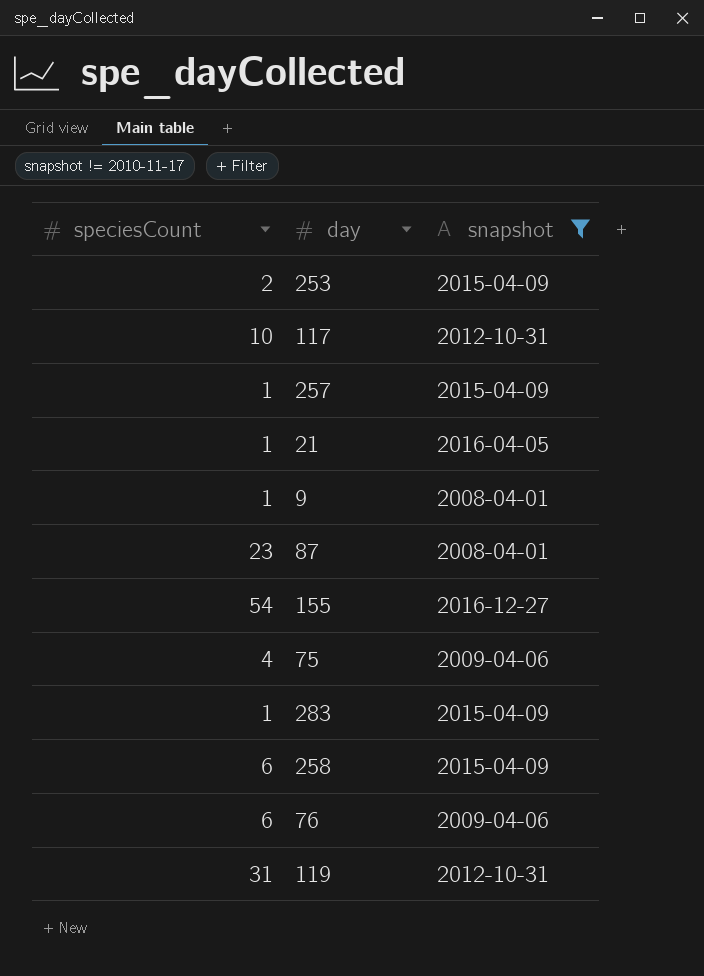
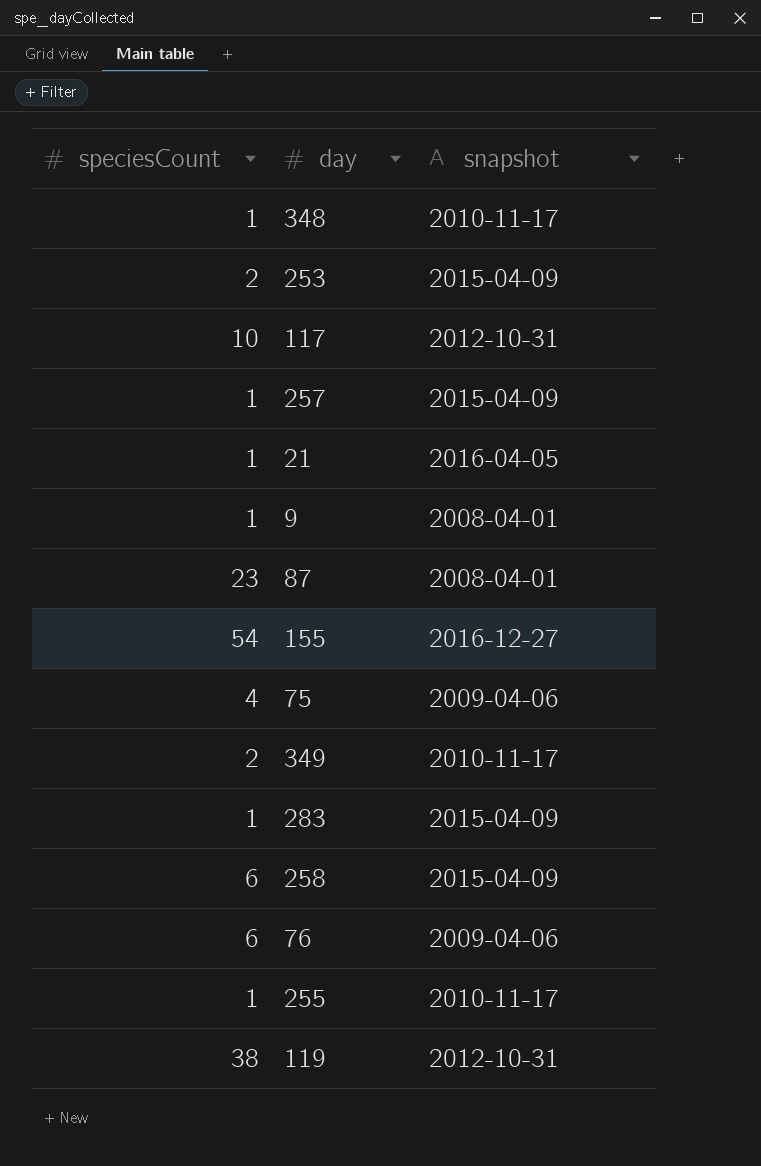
filter: snapshot != 2010-11-17 -> none
119 | speciesCount: 31 -> 38

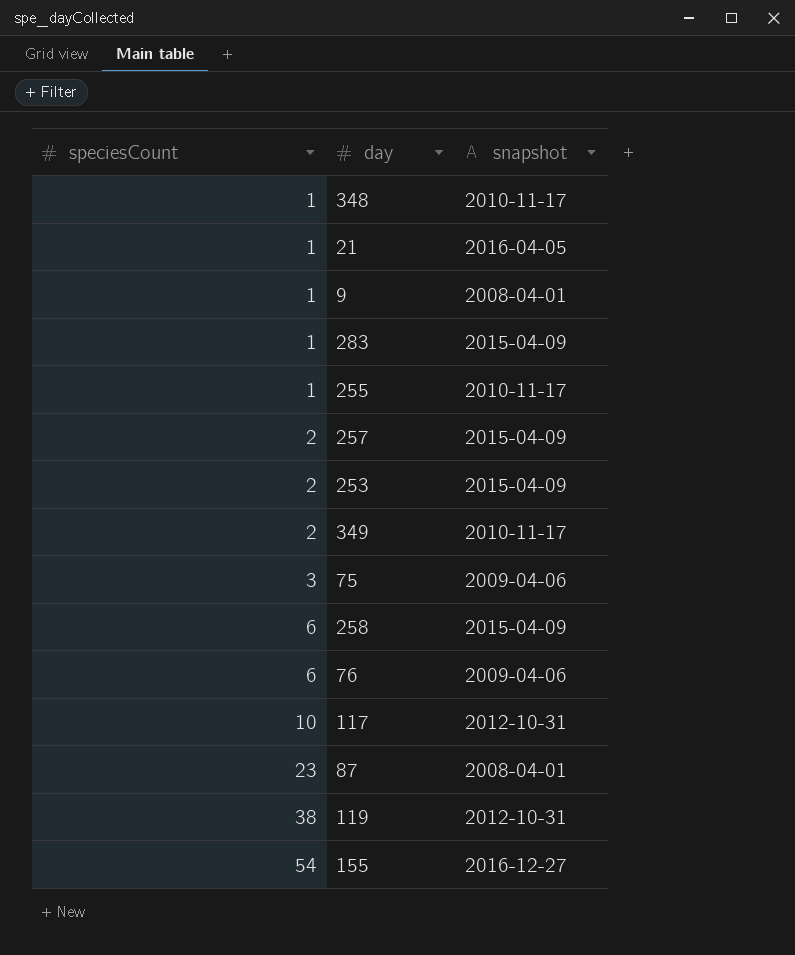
row order: none -> speciesCount ascending
257 | speciesCount: 1 -> 2
75 | speciesCount: 4 -> 3

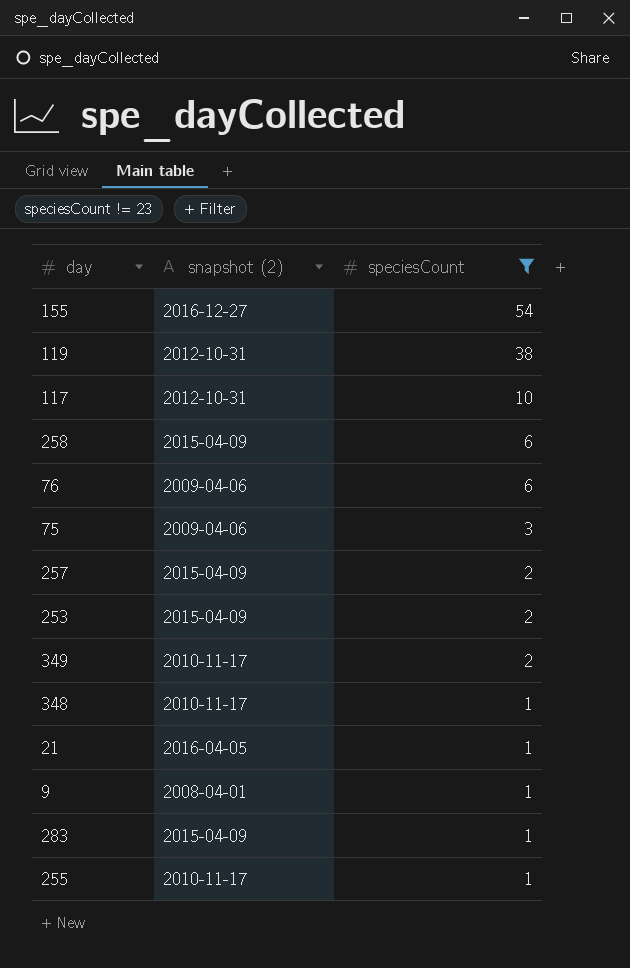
filter: none -> speciesCount != 23
row order: speciesCount ascending -> speciesCount descending
column name: snapshot -> snapshot (2)
column speciesCount | position: 1 -> 3

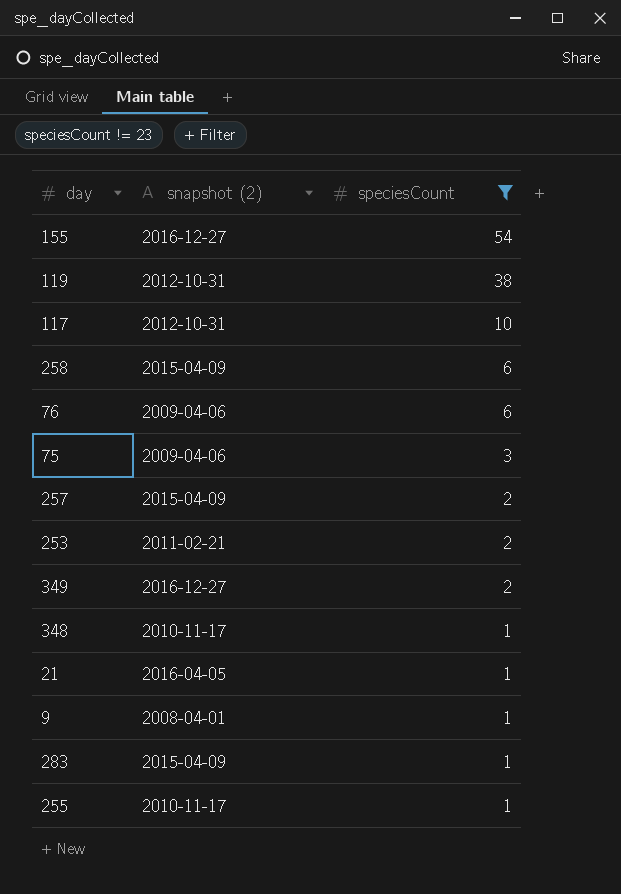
253 | snapshot (2): 2015-04-09 -> 2011-02-21
349 | snapshot (2): 2010-11-17 -> 2016-12-27

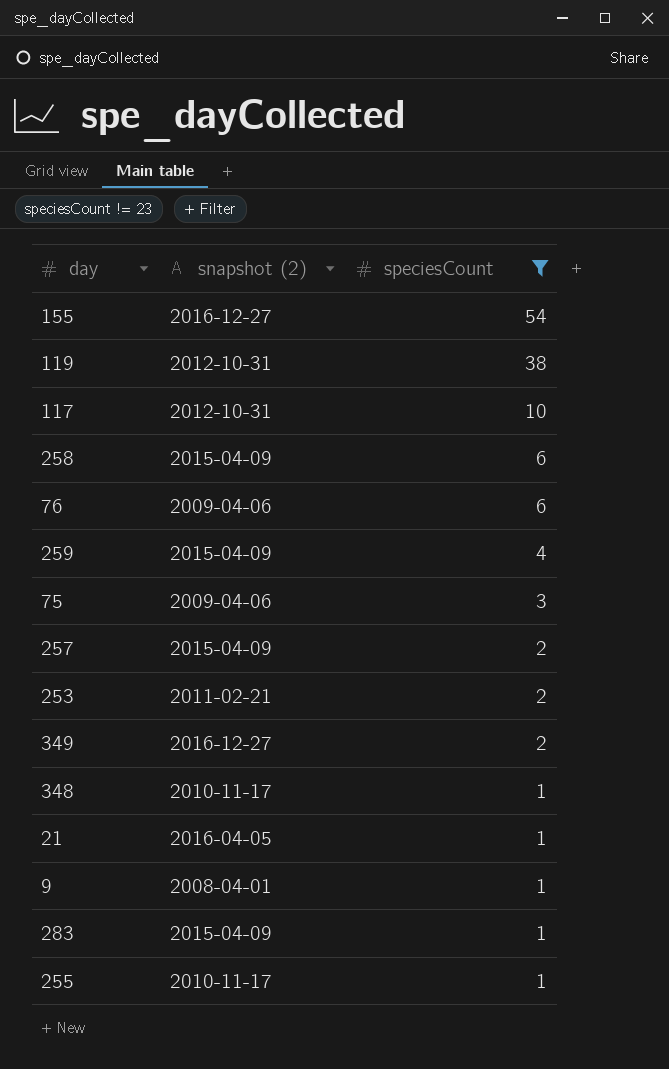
row 259: none -> 2015-04-09 | 4

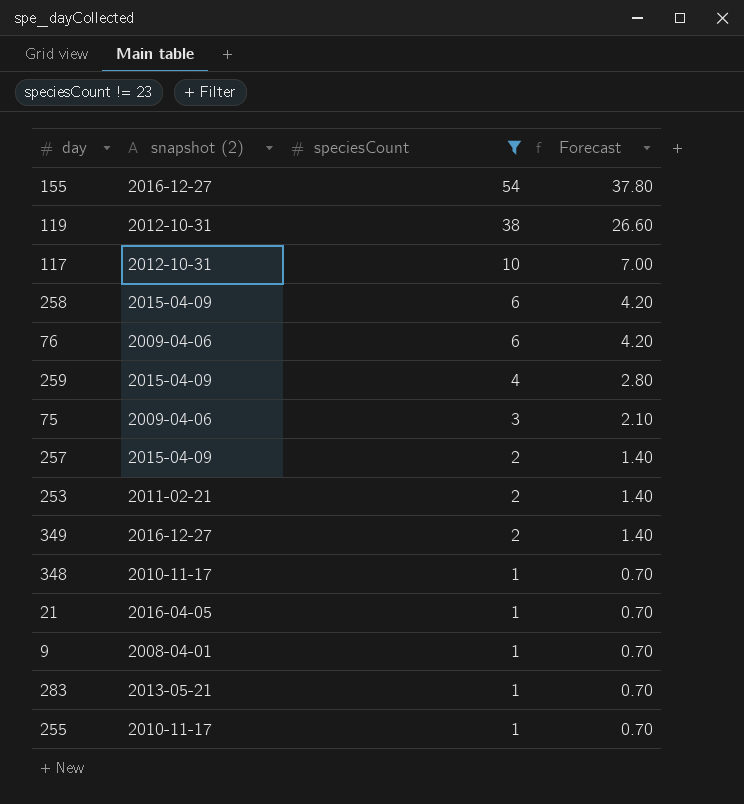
column Forecast | formula: none -> [speciesCount] * 0.7
283 | snapshot (2): 2015-04-09 -> 2013-05-21

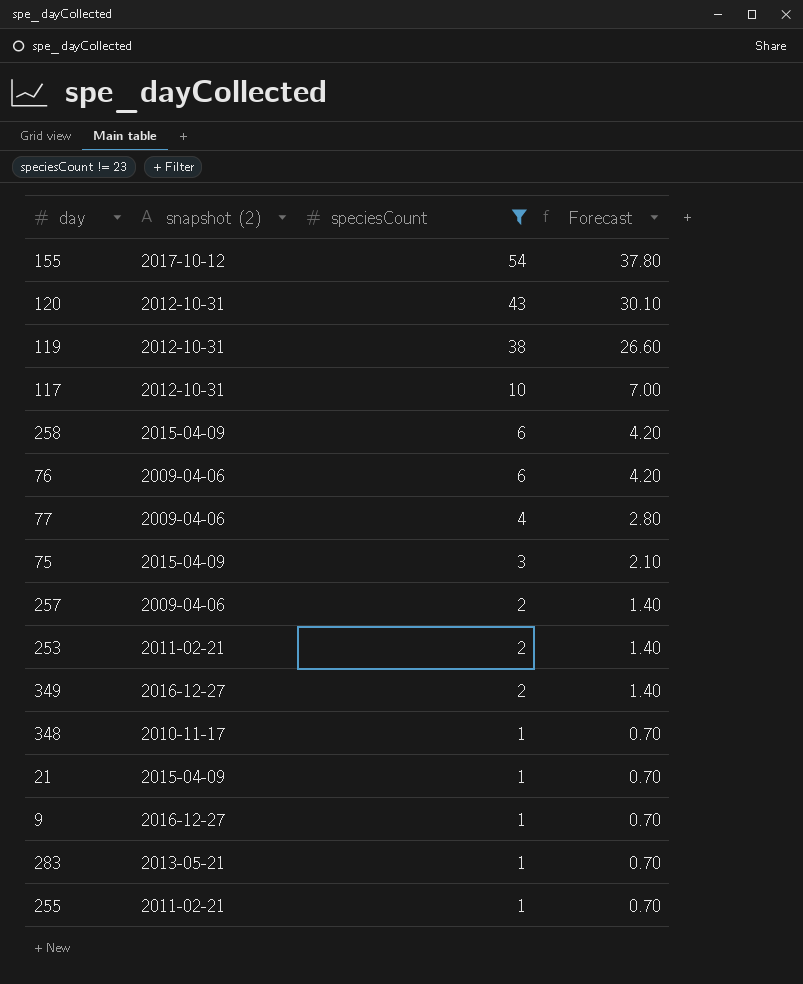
row 259: 2015-04-09 | 4 | 2.80 -> none
155 | snapshot (2): 2016-12-27 -> 2017-10-12
row 120: none -> 2012-10-31 | 43 | 30.10
row 77: none -> 2009-04-06 | 4 | 2.80
75 | snapshot (2): 2009-04-06 -> 2015-04-09
257 | snapshot (2): 2015-04-09 -> 2009-04-06
21 | snapshot (2): 2016-04-05 -> 2015-04-09
9 | snapshot (2): 2008-04-01 -> 2016-12-27
255 | snapshot (2): 2010-11-17 -> 2011-02-21

